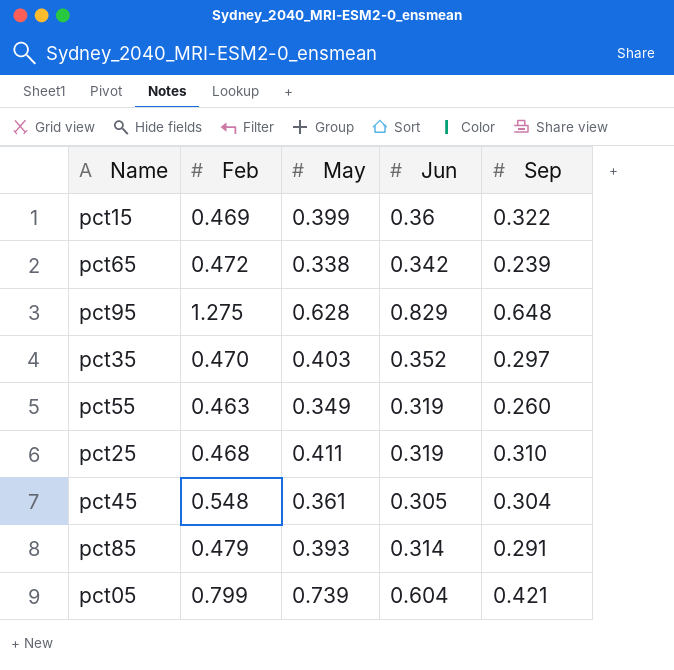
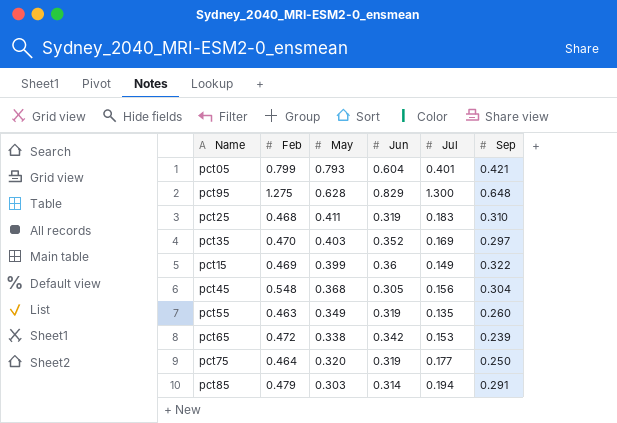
row order: none -> May descending
column Jul | position: none -> 5
pct05 | May: 0.739 -> 0.793
pct45 | May: 0.361 -> 0.368
row pct75: none -> 0.464 | 0.320 | 0.319 | 0.177 | 0.250
pct85 | May: 0.393 -> 0.303

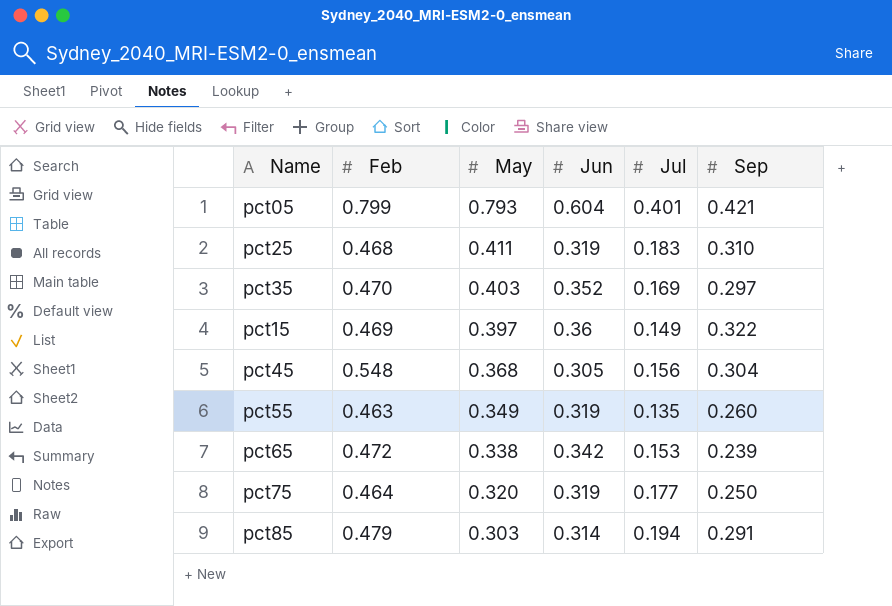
row pct95: 1.275 | 0.628 | 0.829 | 1.300 | 0.648 -> none
pct15 | May: 0.399 -> 0.397

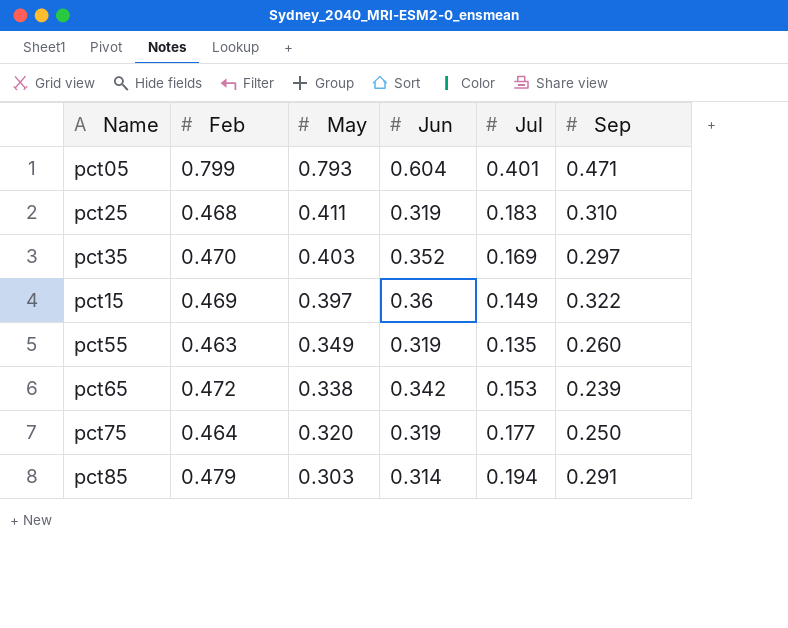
row pct45: 0.548 | 0.368 | 0.305 | 0.156 | 0.304 -> none
pct05 | Sep: 0.421 -> 0.471

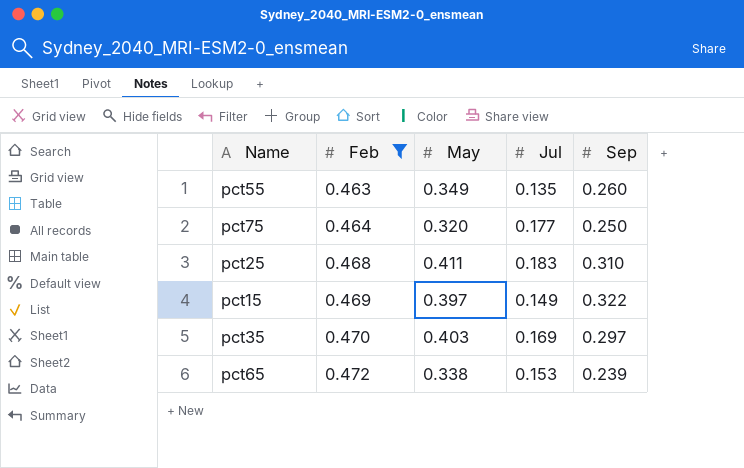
filter: none -> Feb <= 0.472
row order: May descending -> Feb ascending
column Jun | position: 4 -> none

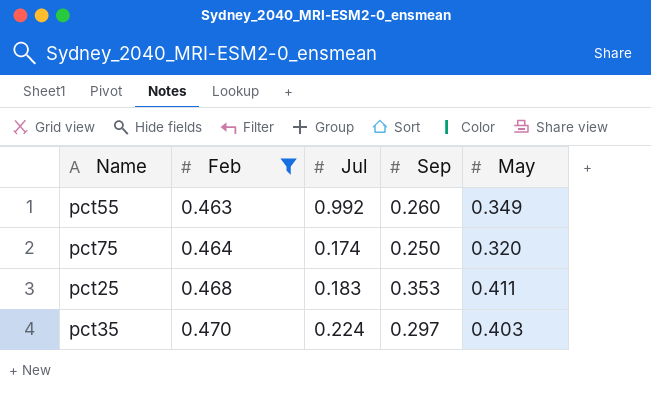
column May | position: 3 -> 5
row pct15: 0.469 | 0.397 | 0.149 | 0.322 -> none
row pct65: 0.472 | 0.338 | 0.153 | 0.239 -> none
pct55 | Jul: 0.135 -> 0.992
pct75 | Jul: 0.177 -> 0.174
pct25 | Sep: 0.310 -> 0.353
pct35 | Jul: 0.169 -> 0.224

